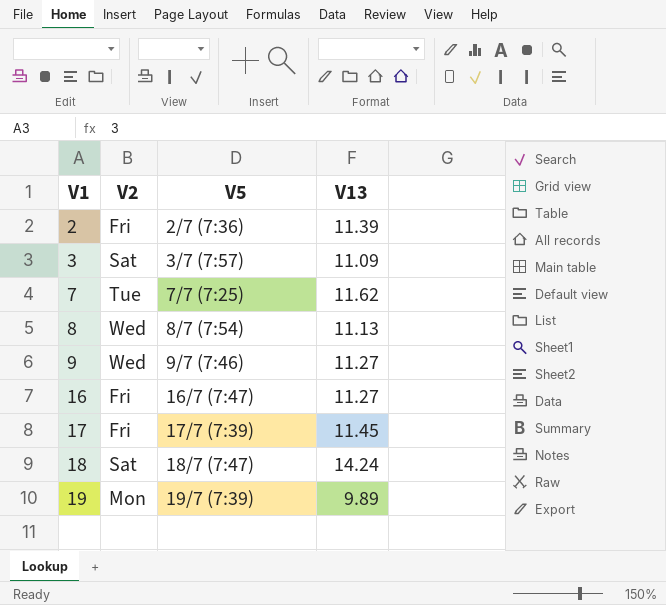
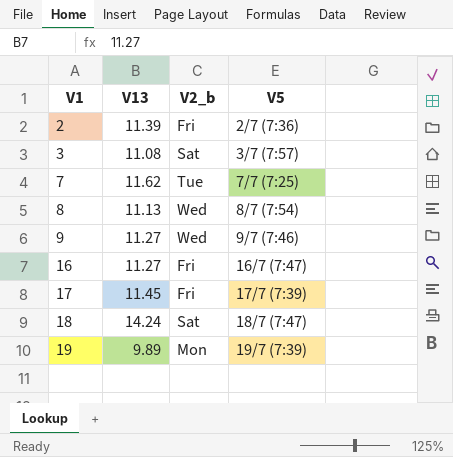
column V13 | position: 4 -> 2
column name: V2 -> V2_b
3 | V13: 11.09 -> 11.08

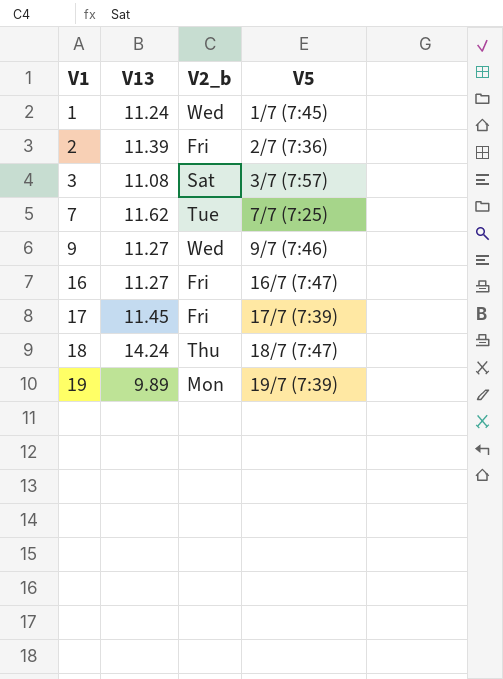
row 8: 11.13 | Wed | 8/7 (7:54) -> none
row 1: none -> 11.24 | Wed | 1/7 (7:45)
18 | V2_b: Sat -> Thu

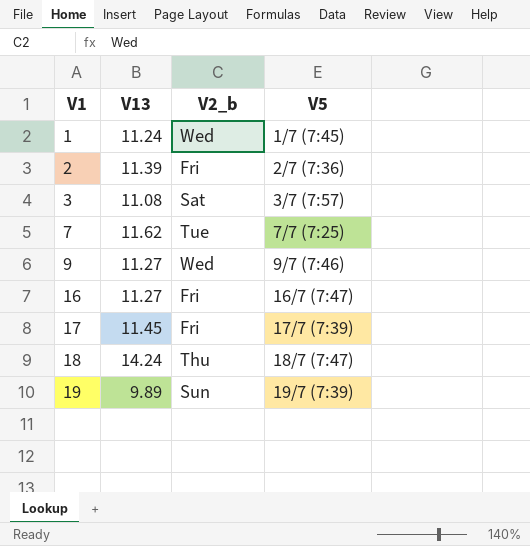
19 | V2_b: Mon -> Sun

